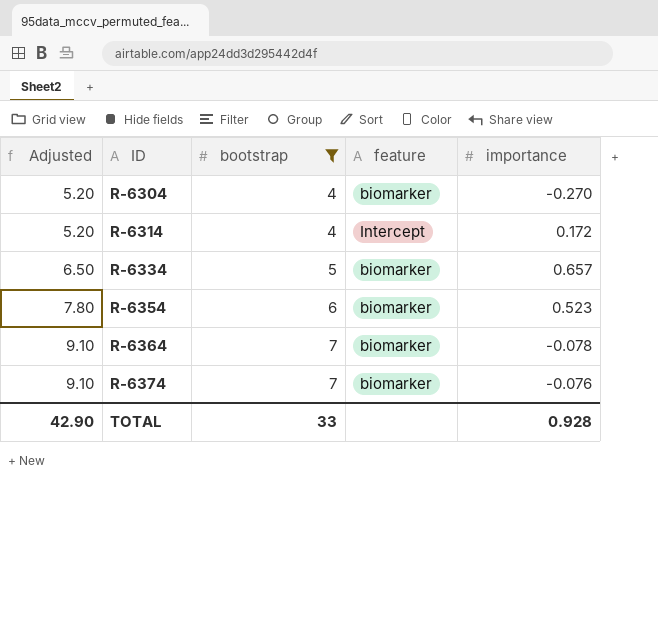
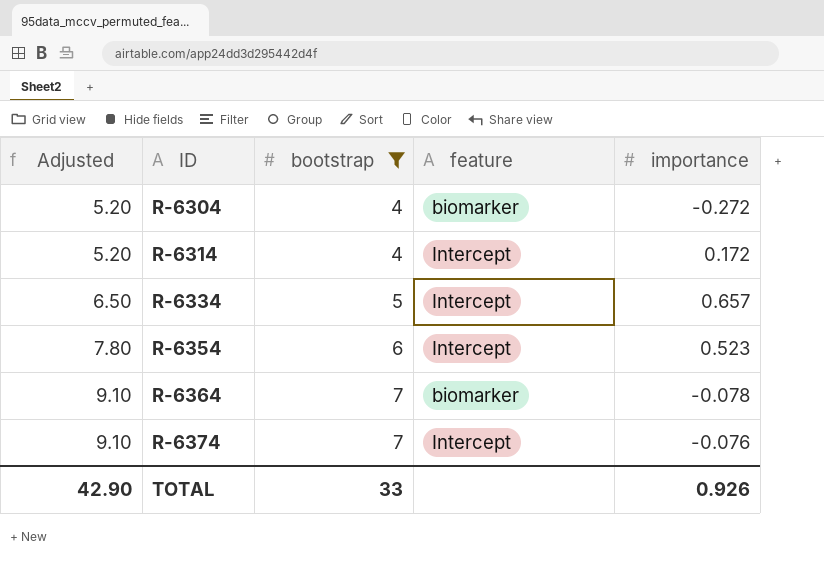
R-6304 | importance: -0.270 -> -0.272
R-6334 | feature: biomarker -> Intercept
R-6354 | feature: biomarker -> Intercept
R-6374 | feature: biomarker -> Intercept
TOTAL | importance: 0.928 -> 0.926

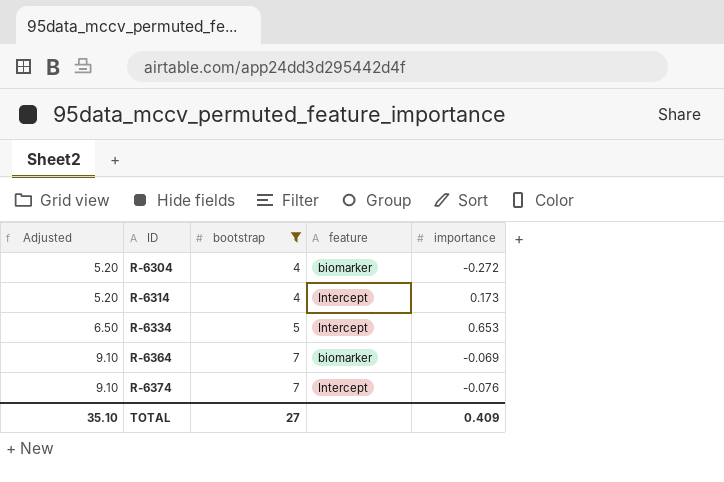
row R-6354: 7.80 | 6 | Intercept | 0.523 -> none
R-6314 | importance: 0.172 -> 0.173
R-6334 | importance: 0.657 -> 0.653
R-6364 | importance: -0.078 -> -0.069
TOTAL | Adjusted: 42.90 -> 35.10
TOTAL | bootstrap: 33 -> 27
TOTAL | importance: 0.926 -> 0.409

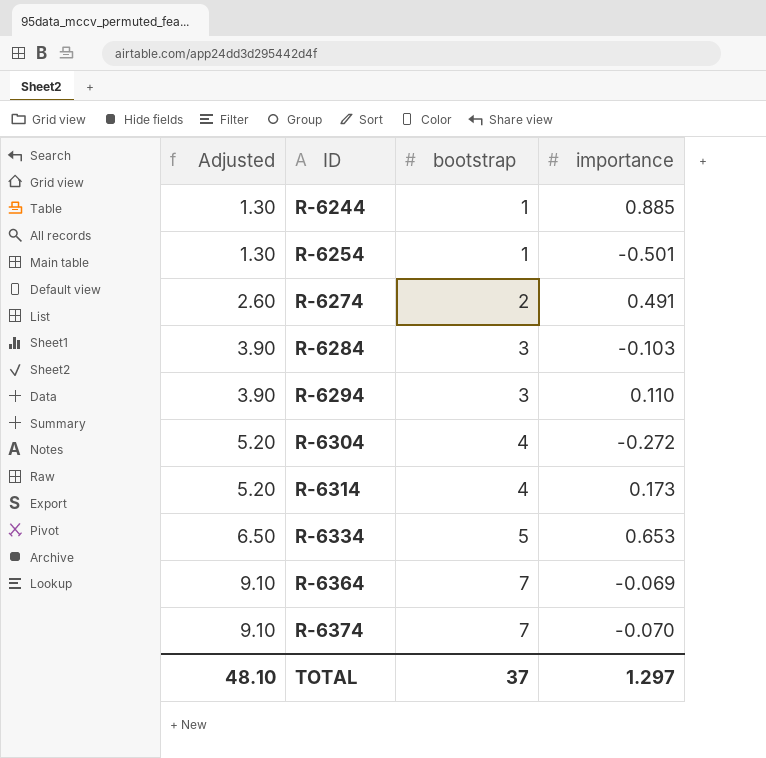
filter: bootstrap >= 4 -> none
column feature | position: 4 -> none
R-6374 | importance: -0.076 -> -0.070
TOTAL | Adjusted: 35.10 -> 48.10
TOTAL | bootstrap: 27 -> 37
TOTAL | importance: 0.409 -> 1.297

